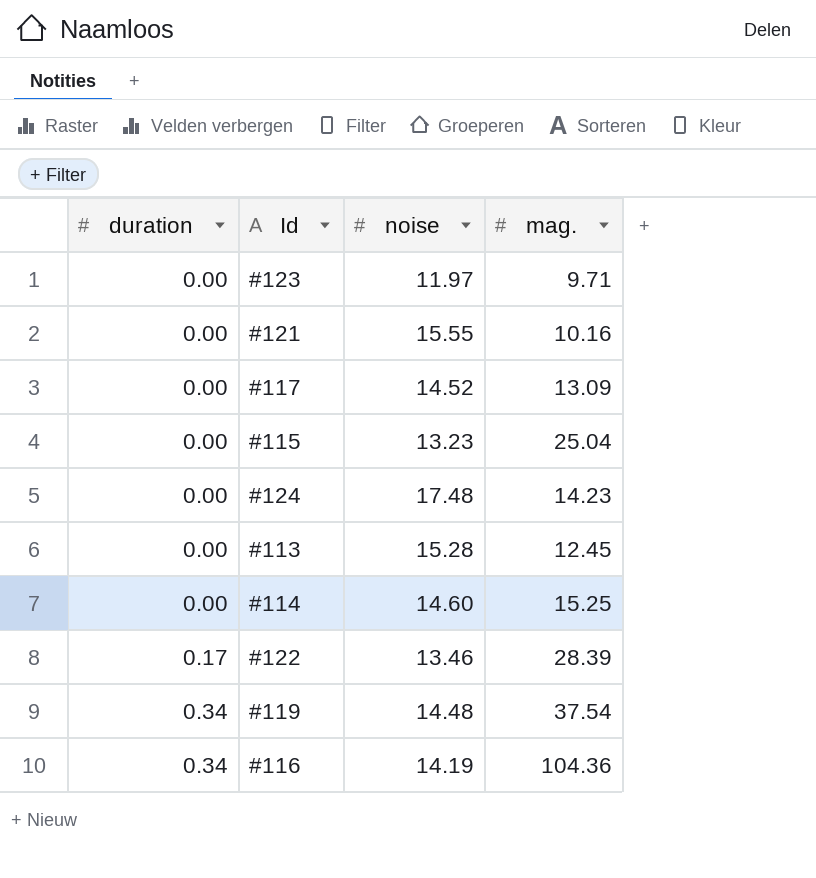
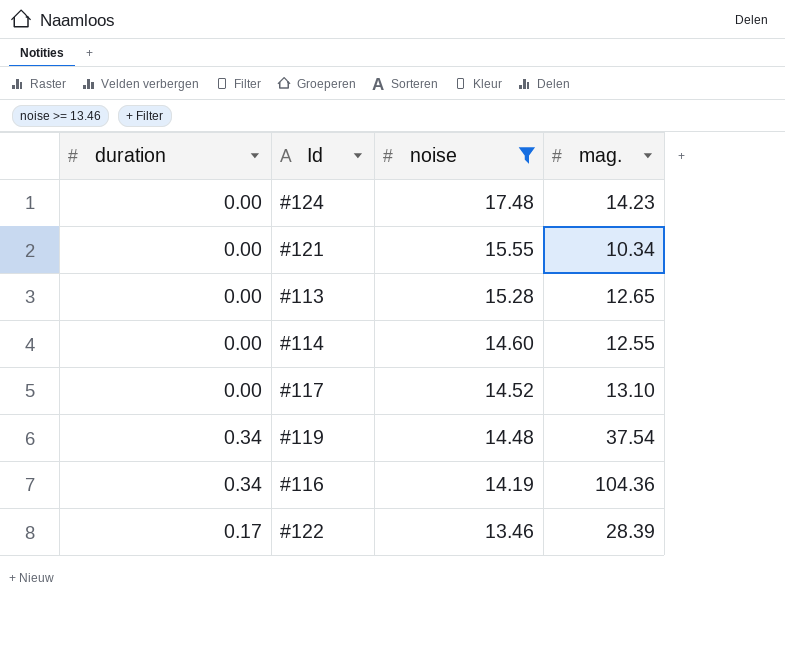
filter: none -> noise >= 13.46
row order: duration ascending -> noise descending
#121 | mag.: 10.16 -> 10.34
#113 | mag.: 12.45 -> 12.65
#114 | mag.: 15.25 -> 12.55
#117 | mag.: 13.09 -> 13.10

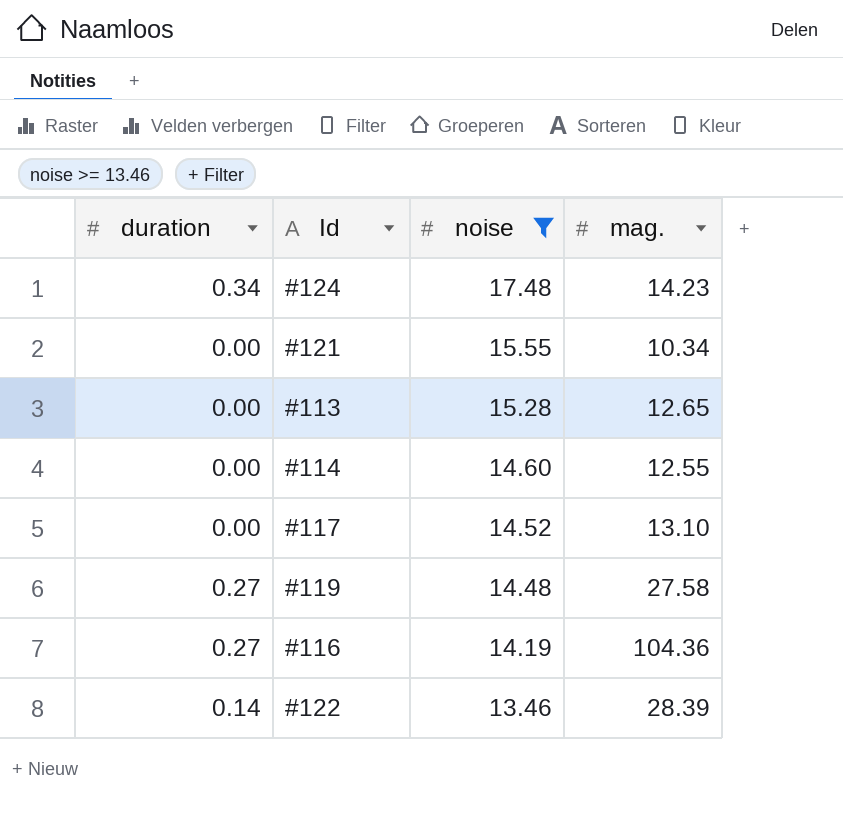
#124 | duration: 0.00 -> 0.34
#119 | duration: 0.34 -> 0.27
#119 | mag.: 37.54 -> 27.58
#116 | duration: 0.34 -> 0.27
#122 | duration: 0.17 -> 0.14

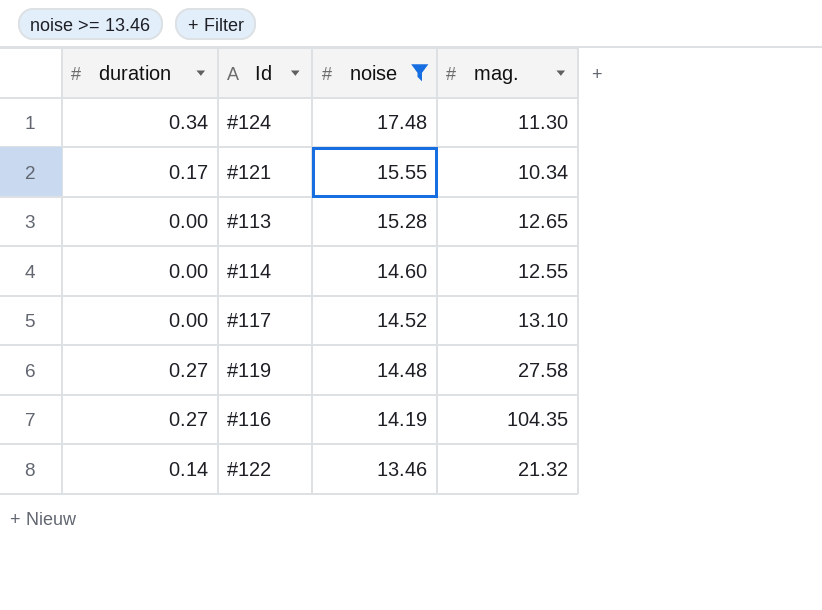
#124 | mag.: 14.23 -> 11.30
#121 | duration: 0.00 -> 0.17
#116 | mag.: 104.36 -> 104.35
#122 | mag.: 28.39 -> 21.32

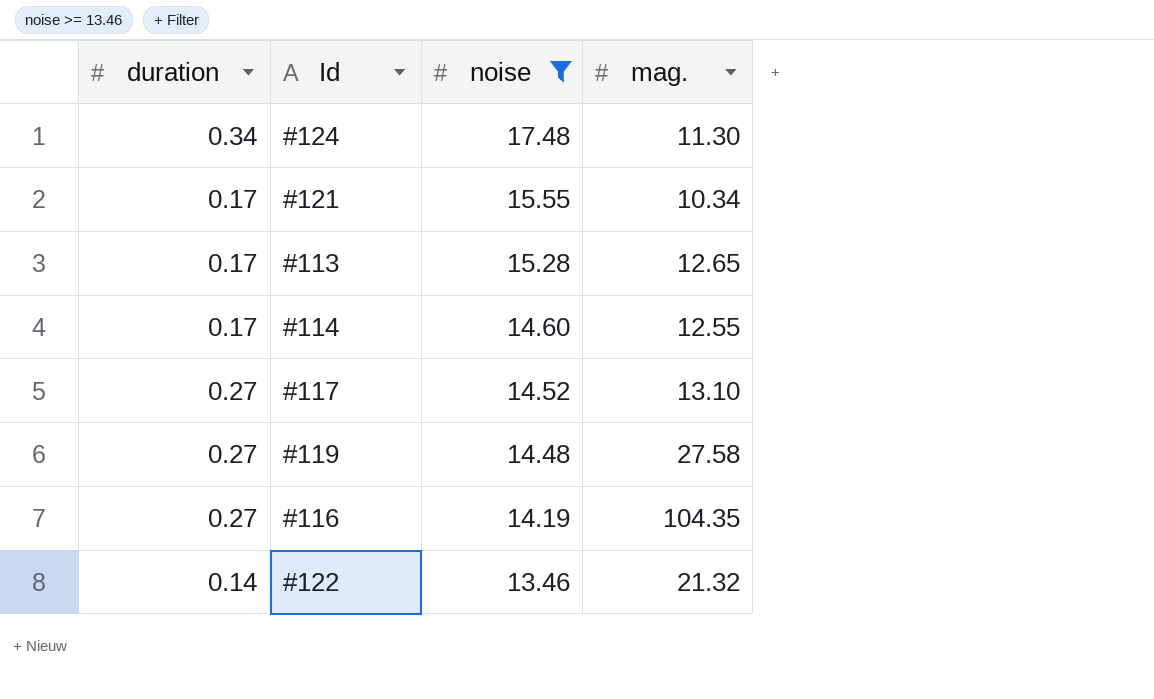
#113 | duration: 0.00 -> 0.17
#114 | duration: 0.00 -> 0.17
#117 | duration: 0.00 -> 0.27

